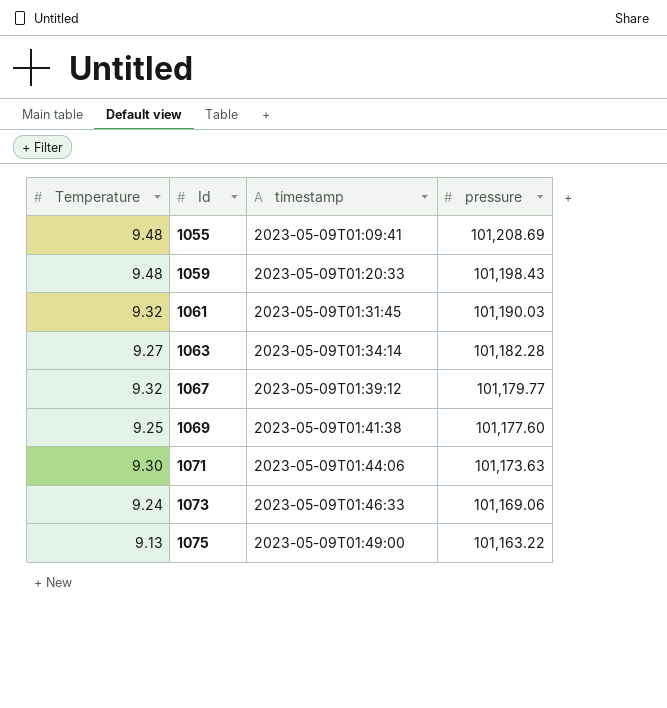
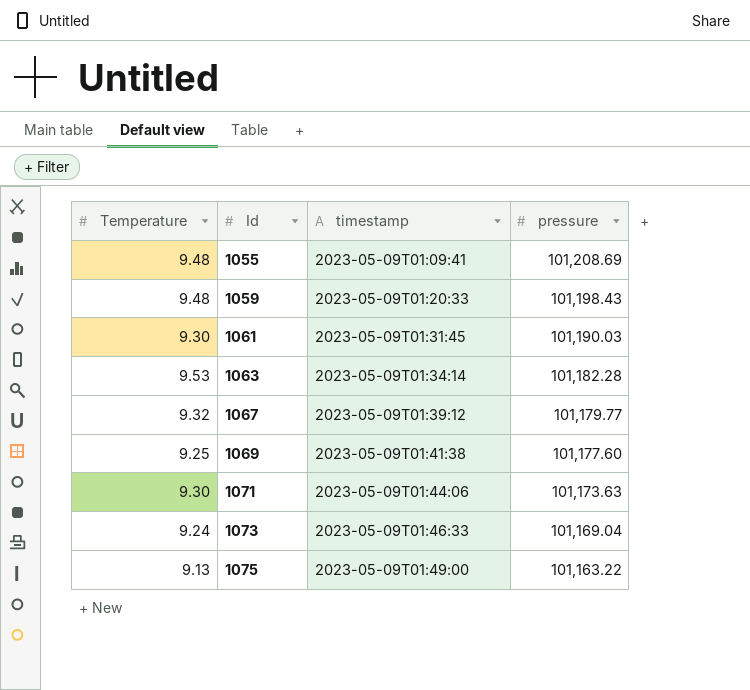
1061 | Temperature: 9.32 -> 9.30
1063 | Temperature: 9.27 -> 9.53
1073 | pressure: 101,169.06 -> 101,169.04

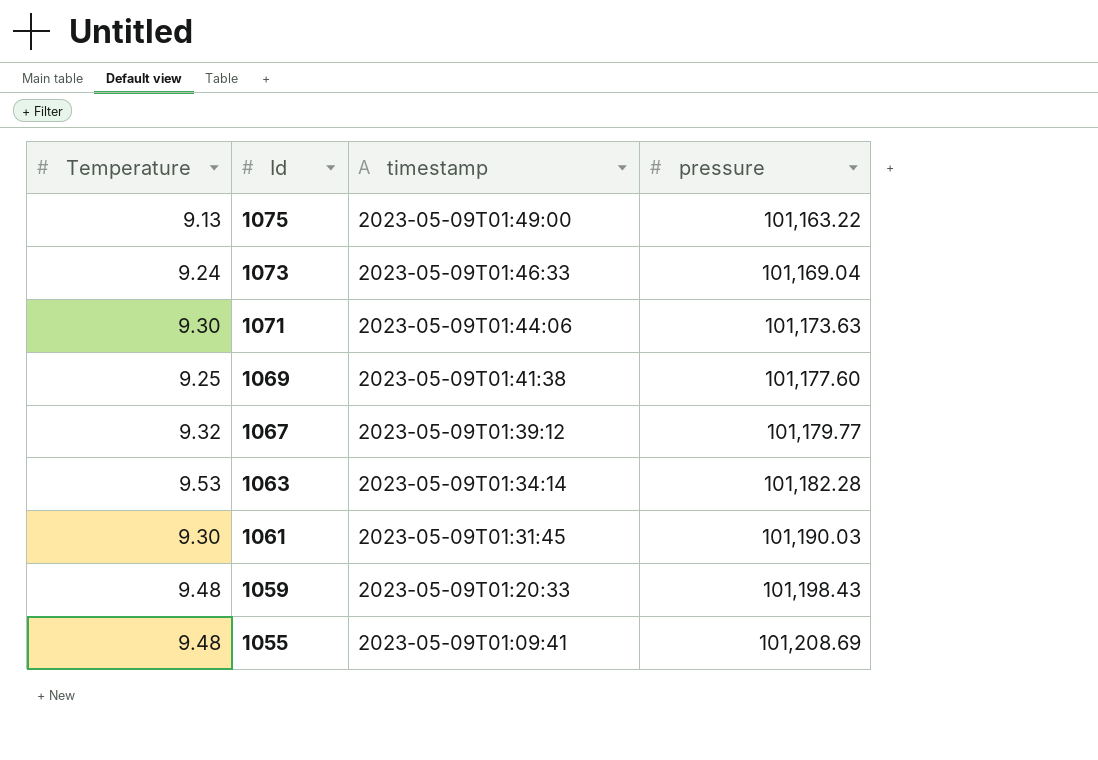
row order: Id ascending -> Id descending

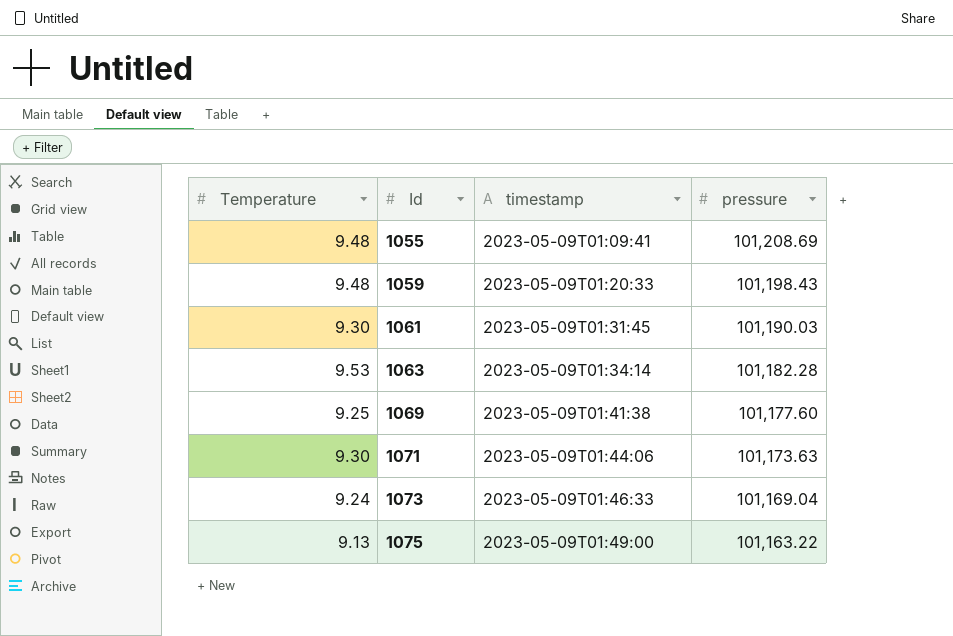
row order: Id descending -> Id ascending
row 1067: 9.32 | 2023-05-09T01:39:12 | 101,179.77 -> none

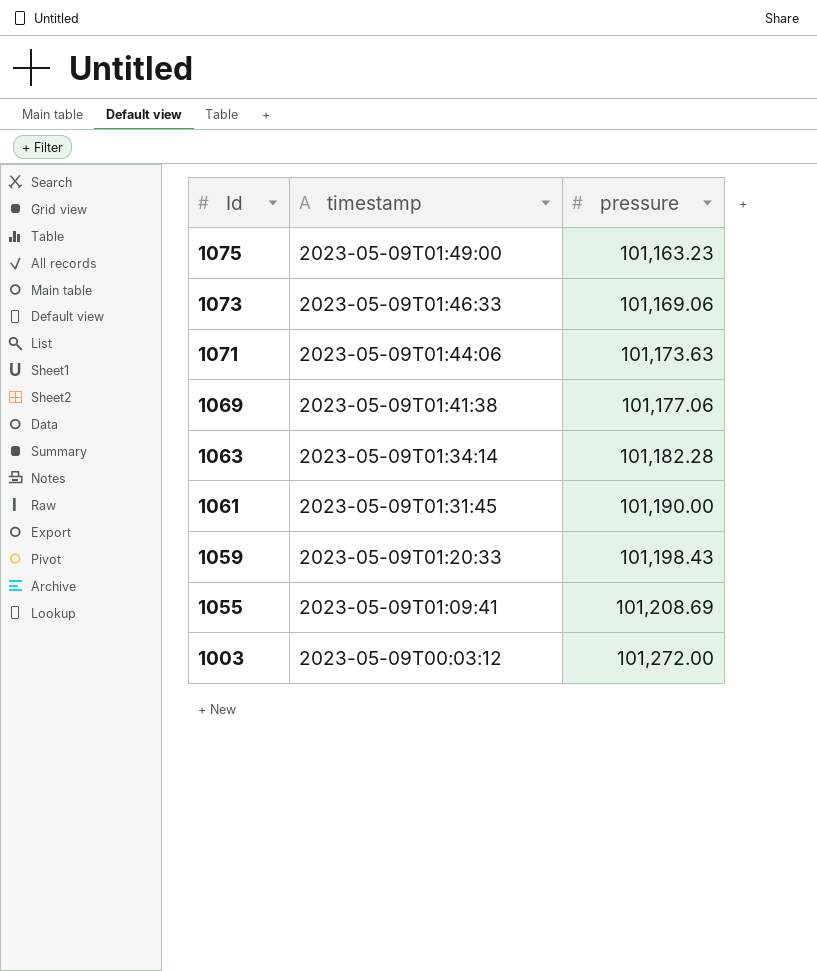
row order: Id ascending -> Id descending
column Temperature | position: 1 -> none
1075 | pressure: 101,163.22 -> 101,163.23
1073 | pressure: 101,169.04 -> 101,169.06
1069 | pressure: 101,177.60 -> 101,177.06
1061 | pressure: 101,190.03 -> 101,190.00
row 1003: none -> 2023-05-09T00:03:12 | 101,272.00

